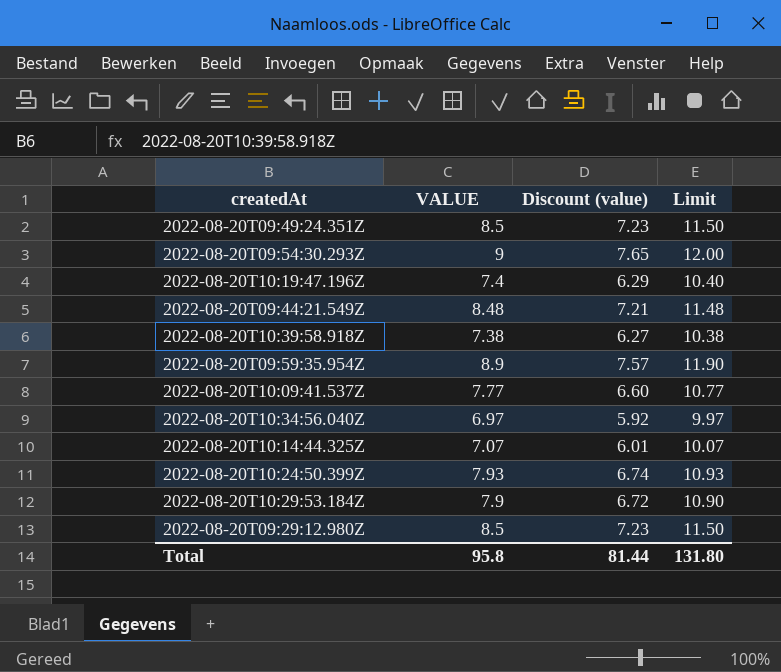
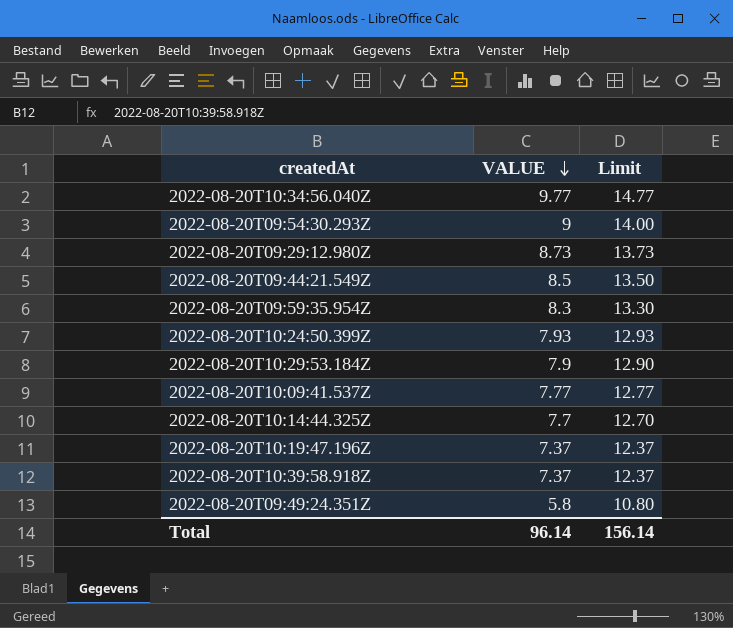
row order: none -> VALUE descending
column Discount (value) | formula: [VALUE] * 0.85 -> none
column Limit | formula: [VALUE] + 3 -> [VALUE] + 5
2022-08-20T10:34:56.040Z | VALUE: 6.97 -> 9.77
2022-08-20T09:29:12.980Z | VALUE: 8.5 -> 8.73
2022-08-20T09:44:21.549Z | VALUE: 8.48 -> 8.5
2022-08-20T09:59:35.954Z | VALUE: 8.9 -> 8.3
2022-08-20T10:14:44.325Z | VALUE: 7.07 -> 7.7
2022-08-20T10:19:47.196Z | VALUE: 7.4 -> 7.37
2022-08-20T10:39:58.918Z | VALUE: 7.38 -> 7.37
2022-08-20T09:49:24.351Z | VALUE: 8.5 -> 5.8
Total | VALUE: 95.8 -> 96.14
Total | Limit: 131.80 -> 156.14

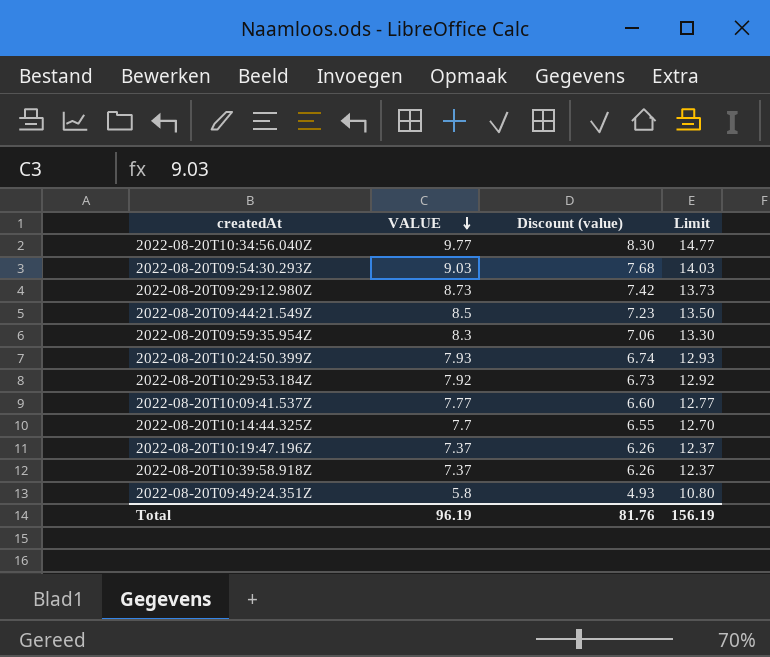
column Discount (value) | formula: none -> [VALUE] * 0.85
2022-08-20T09:54:30.293Z | VALUE: 9 -> 9.03
2022-08-20T09:54:30.293Z | Limit: 14.00 -> 14.03
2022-08-20T10:29:53.184Z | VALUE: 7.9 -> 7.92
2022-08-20T10:29:53.184Z | Limit: 12.90 -> 12.92
Total | VALUE: 96.14 -> 96.19
Total | Limit: 156.14 -> 156.19

